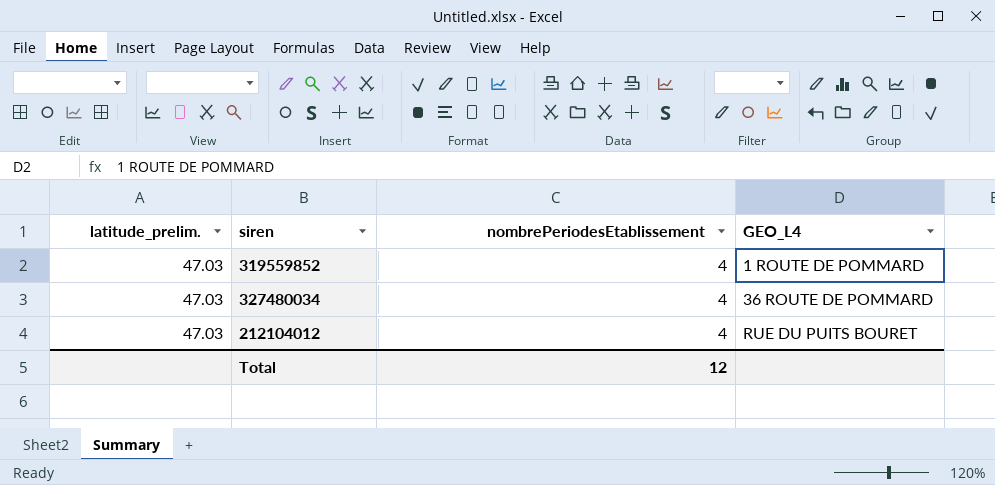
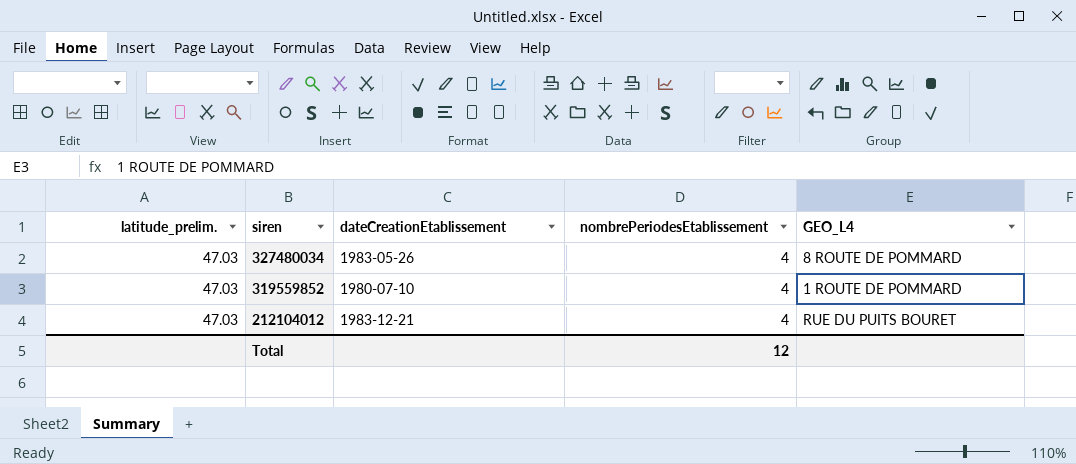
row order: GEO_L4 ascending -> siren descending
column dateCreationEtablissement | position: none -> 3
327480034 | GEO_L4: 36 ROUTE DE POMMARD -> 8 ROUTE DE POMMARD

